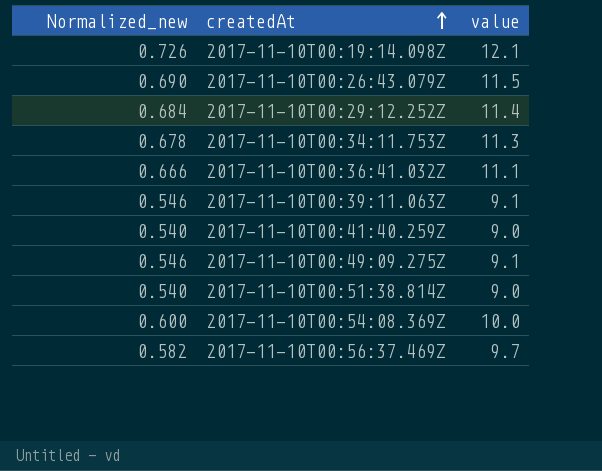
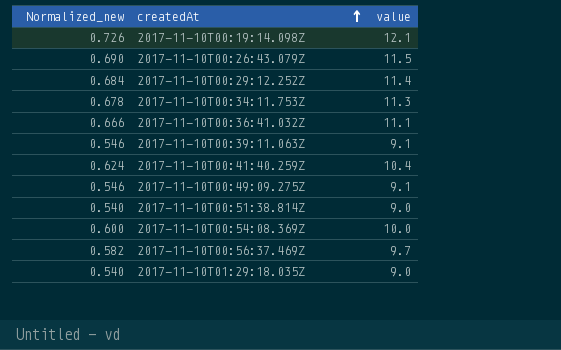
2017-11-10T00:41:40.259Z | Normalized_new: 0.540 -> 0.624
2017-11-10T00:41:40.259Z | value: 9.0 -> 10.4
row 2017-11-10T01:29:18.035Z: none -> 0.540 | 9.0

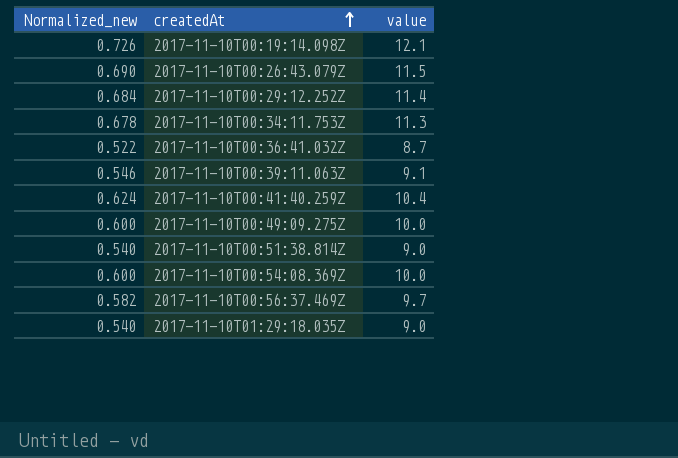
2017-11-10T00:36:41.032Z | Normalized_new: 0.666 -> 0.522
2017-11-10T00:36:41.032Z | value: 11.1 -> 8.7
2017-11-10T00:49:09.275Z | Normalized_new: 0.546 -> 0.600
2017-11-10T00:49:09.275Z | value: 9.1 -> 10.0

